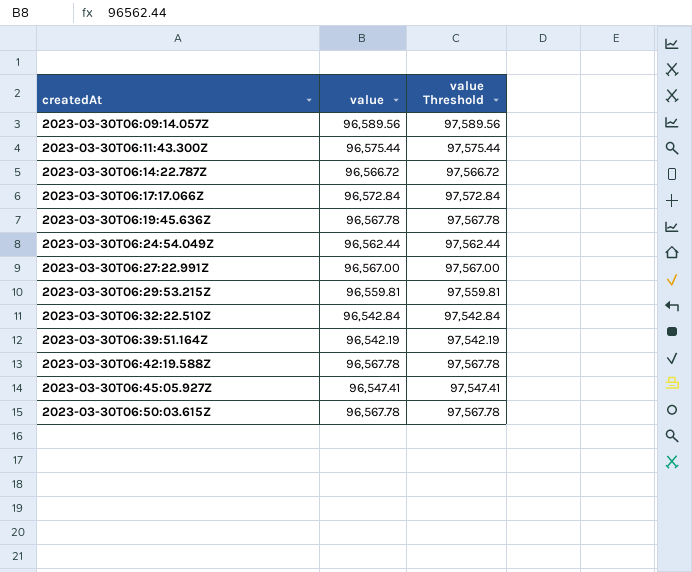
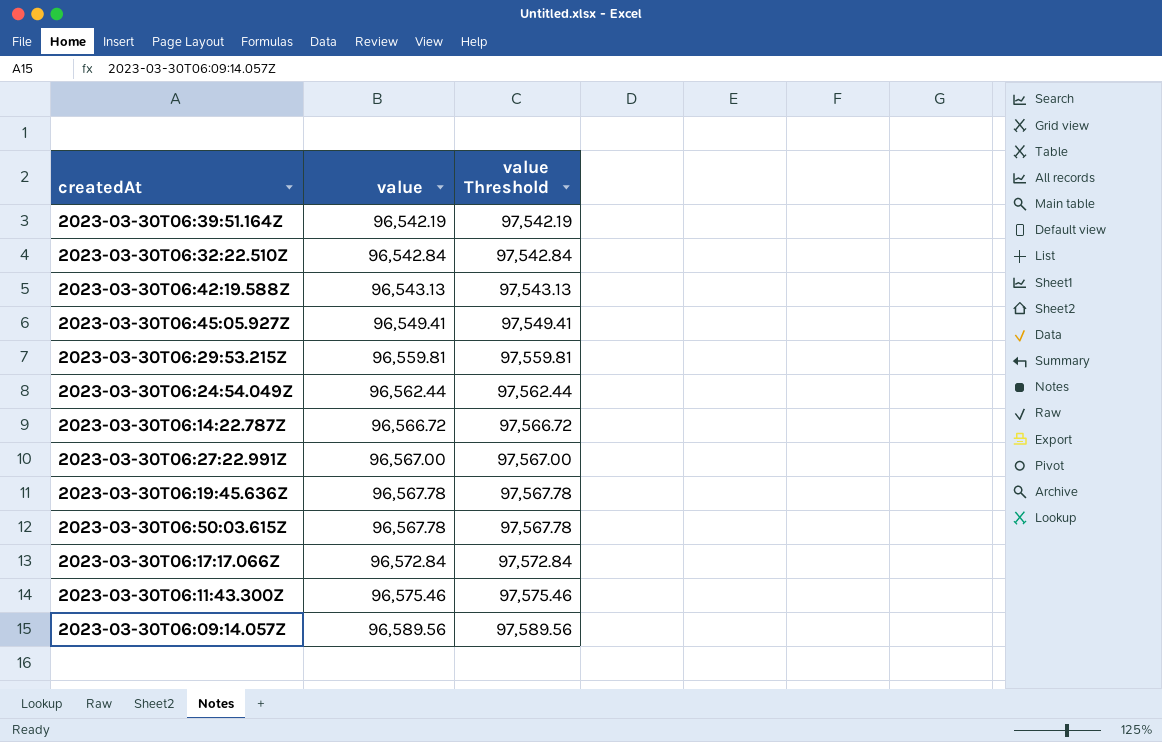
row order: createdAt ascending -> value ascending
2023-03-30T06:42:19.588Z | value: 96,567.78 -> 96,543.13
2023-03-30T06:42:19.588Z | value Threshold: 97,567.78 -> 97,543.13
2023-03-30T06:45:05.927Z | value: 96,547.41 -> 96,549.41
2023-03-30T06:45:05.927Z | value Threshold: 97,547.41 -> 97,549.41
2023-03-30T06:11:43.300Z | value: 96,575.44 -> 96,575.46
2023-03-30T06:11:43.300Z | value Threshold: 97,575.44 -> 97,575.46

